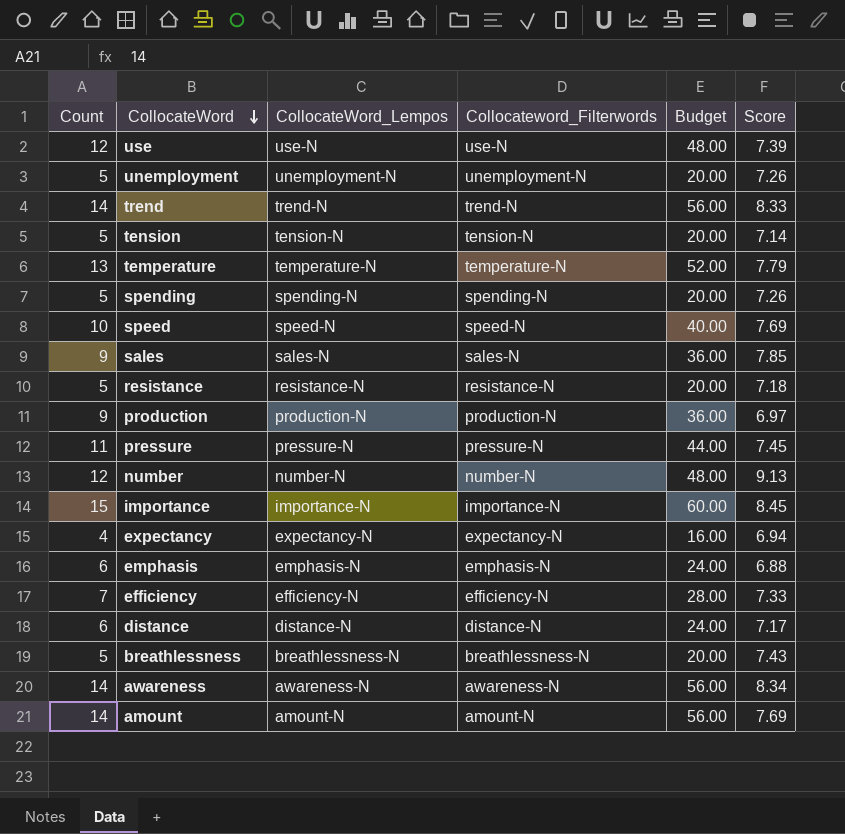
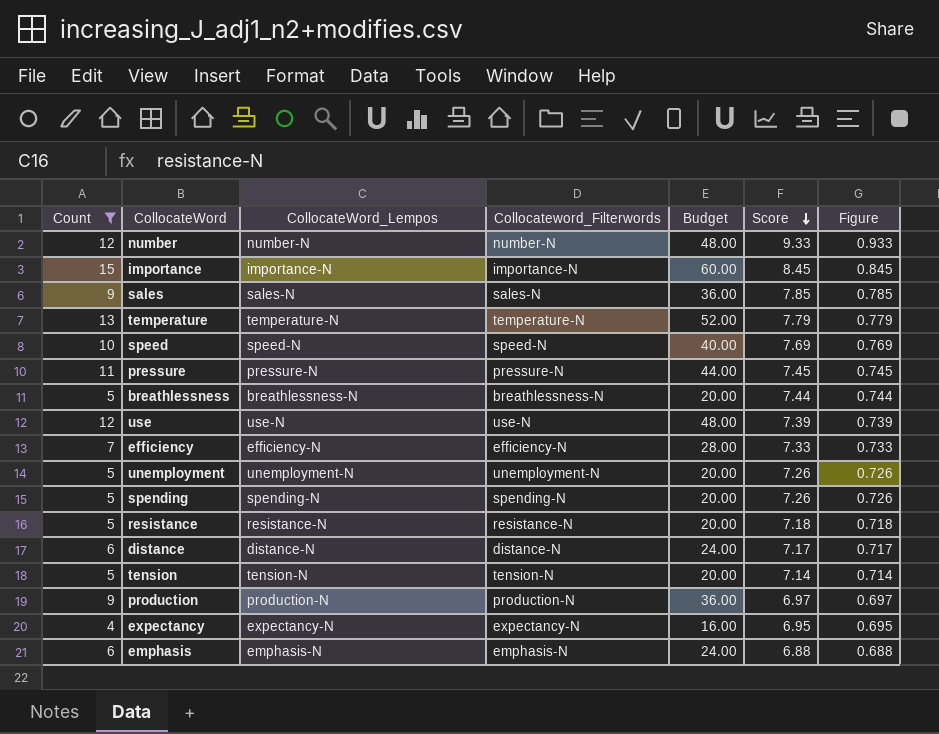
filter: none -> Count != 14
row order: CollocateWord descending -> Score descending
column Figure | formula: none -> [Score] * 0.1
number | Score: 9.13 -> 9.33
breathlessness | Score: 7.43 -> 7.44
expectancy | Score: 6.94 -> 6.95

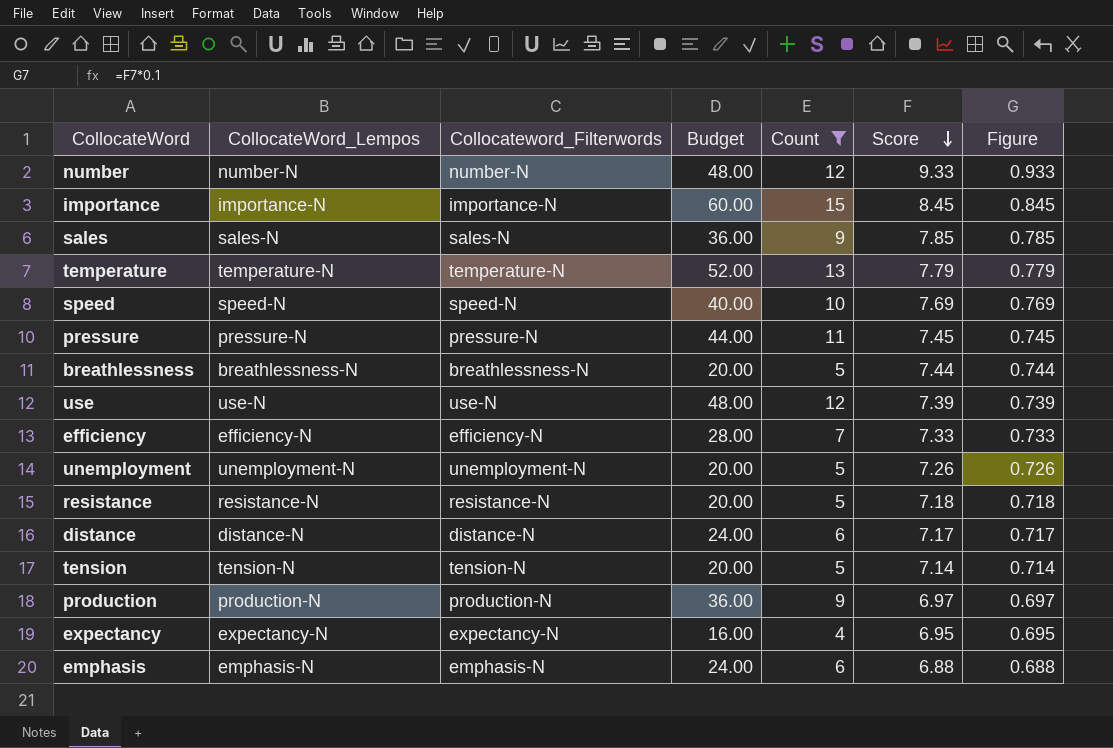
column Count | position: 1 -> 5
row spending: 5 | spending-N | spending-N | 20.00 | 7.26 | 0.726 -> none

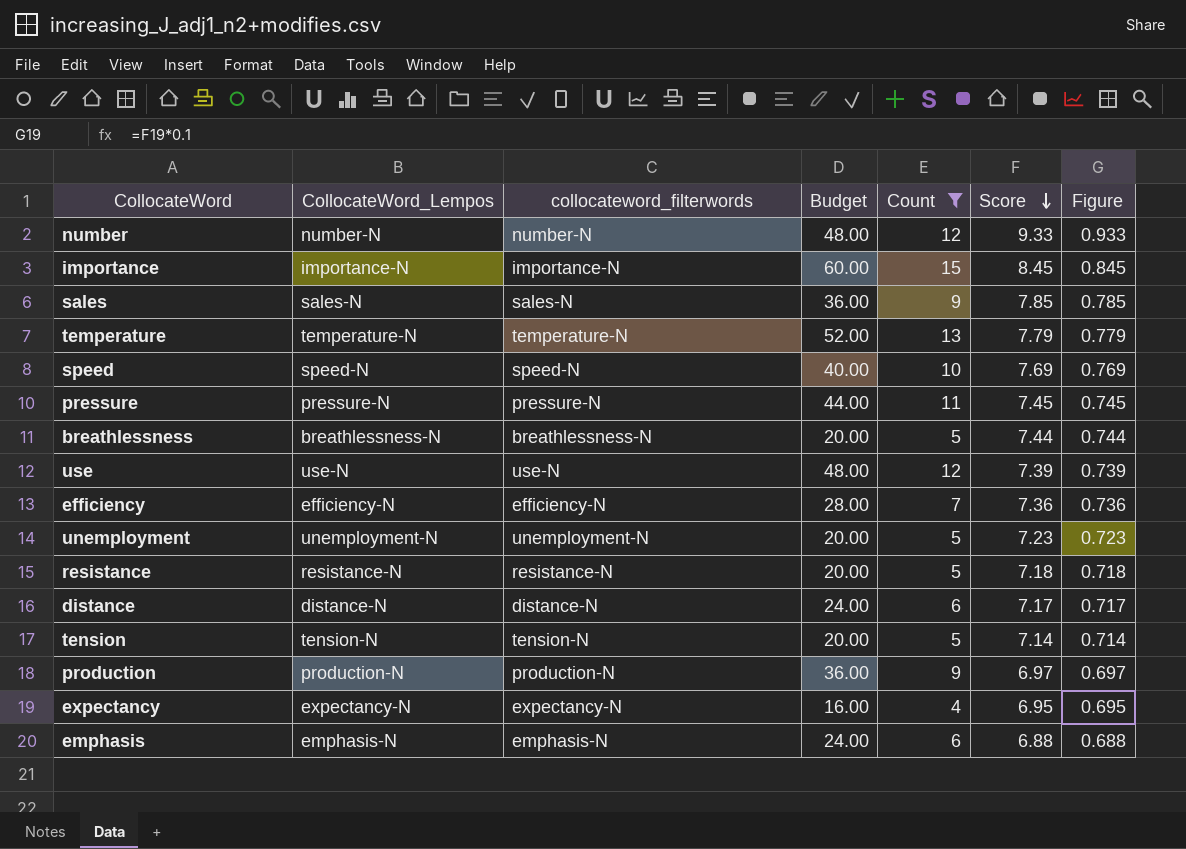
column name: Collocateword_Filterwords -> collocateword_filterwords
efficiency | Score: 7.33 -> 7.36
efficiency | Figure: 0.733 -> 0.736
unemployment | Score: 7.26 -> 7.23
unemployment | Figure: 0.726 -> 0.723

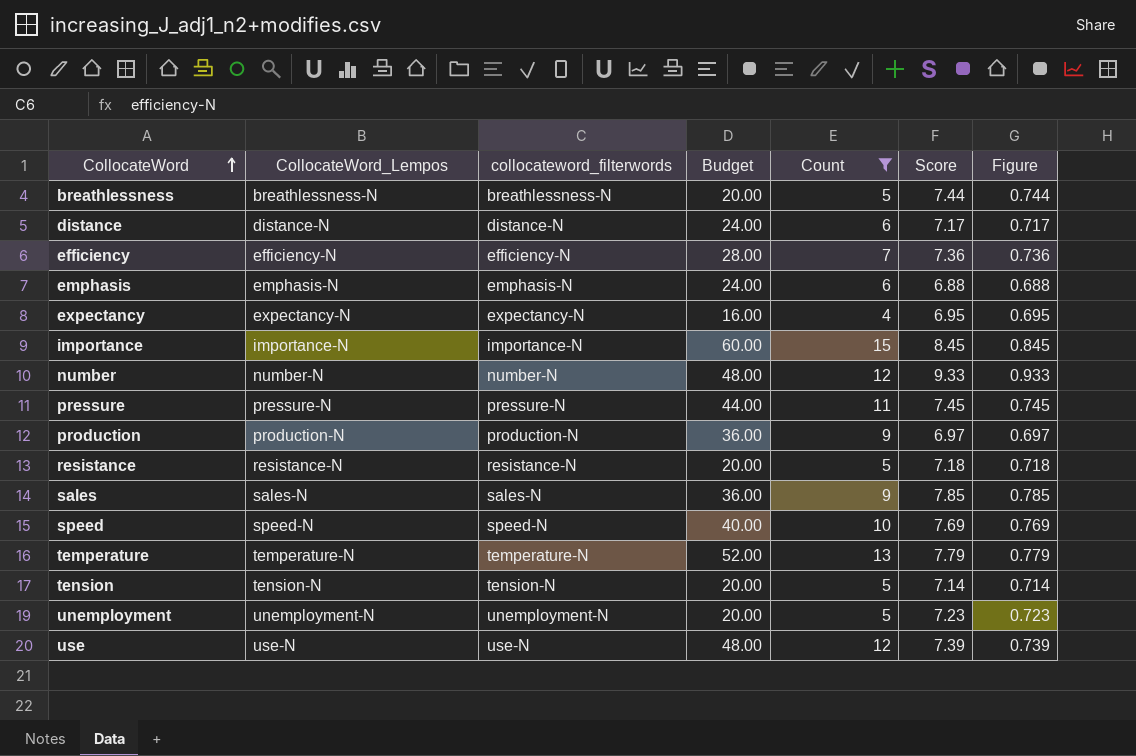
row order: Score descending -> CollocateWord ascending

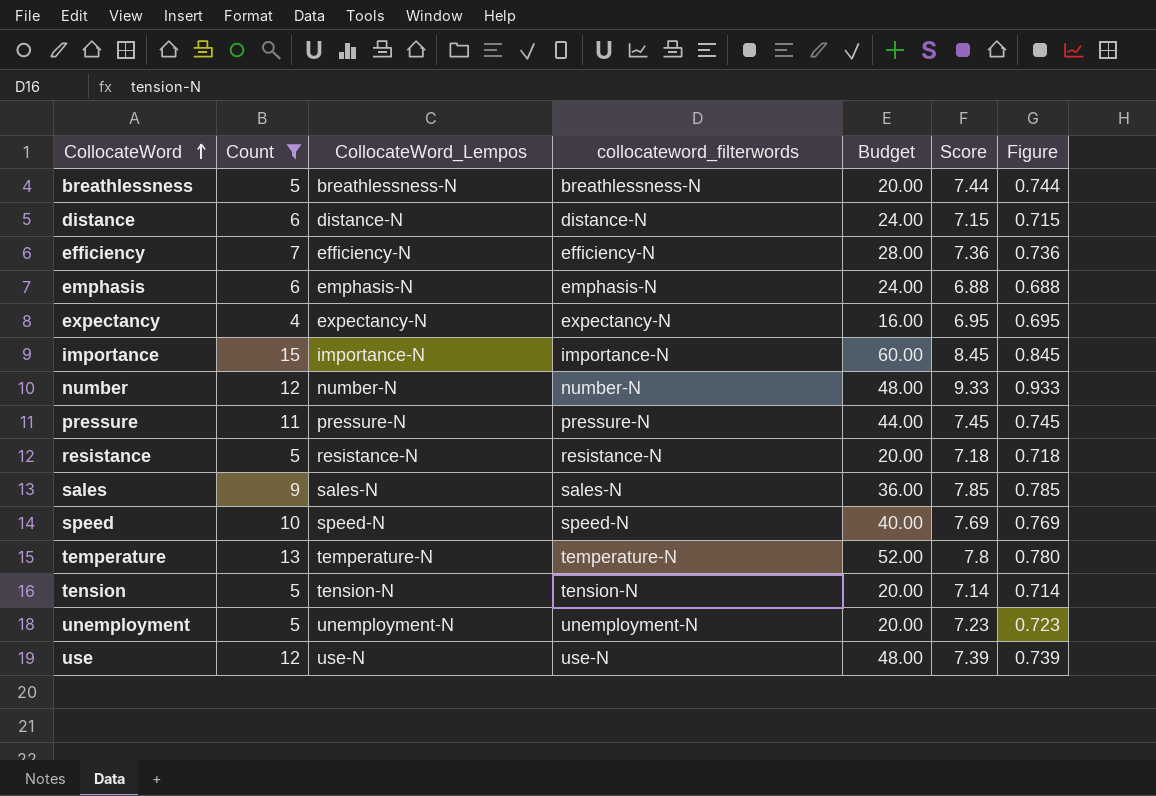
column Count | position: 5 -> 2
row production: production-N | production-N | 36.00 | 9 | 6.97 | 0.697 -> none
distance | Score: 7.17 -> 7.15
distance | Figure: 0.717 -> 0.715
temperature | Score: 7.79 -> 7.8
temperature | Figure: 0.779 -> 0.780

